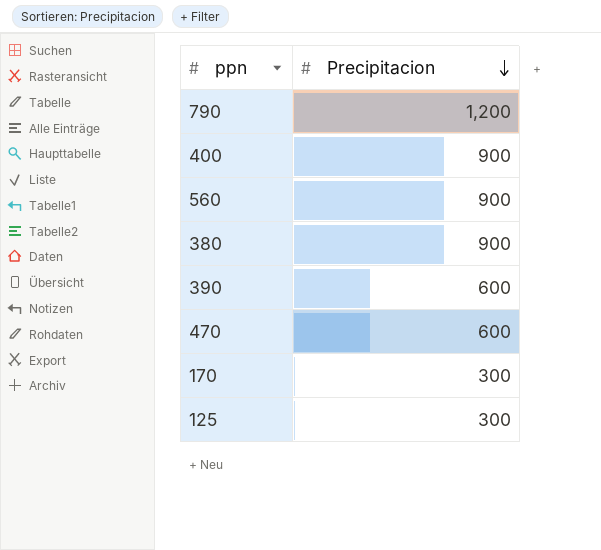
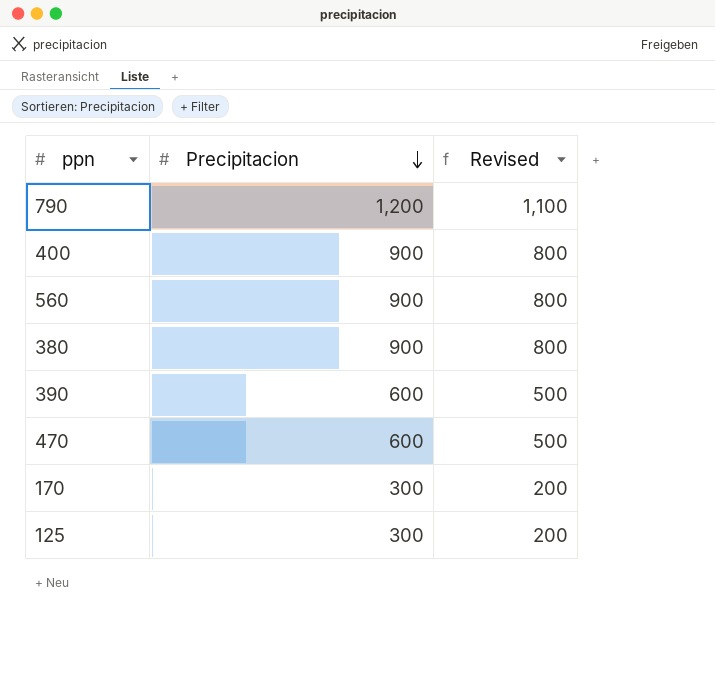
column Revised | formula: none -> [Precipitacion] - 100

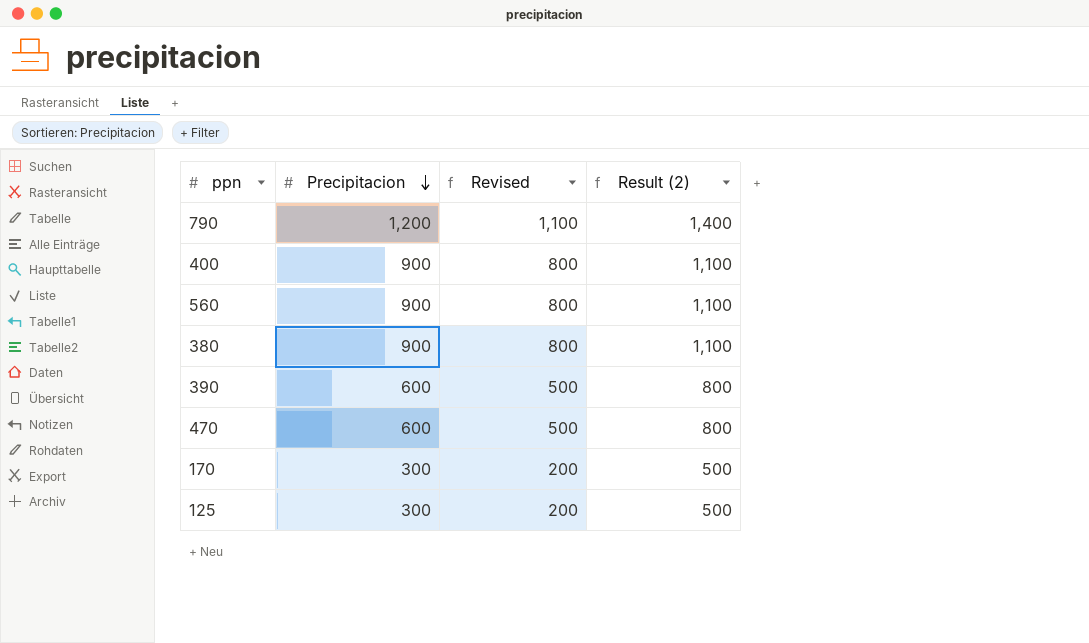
column Result (2) | formula: none -> [Precipitacion] + 200

